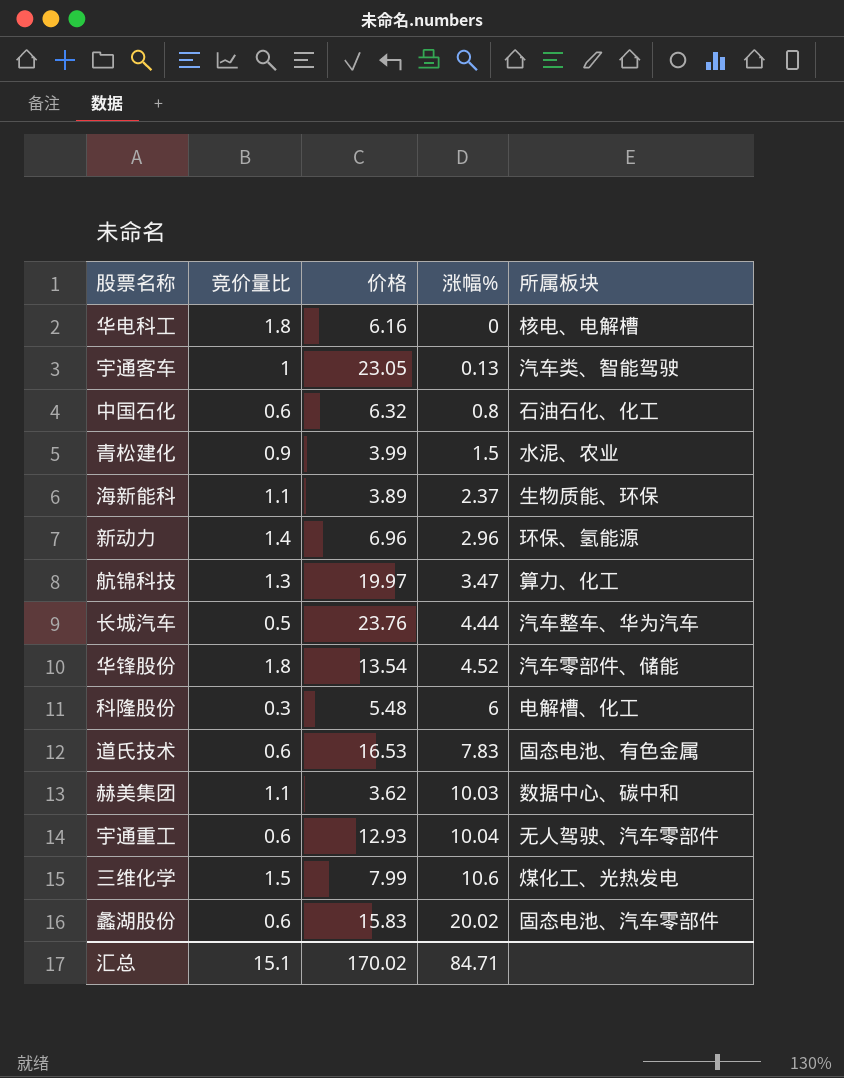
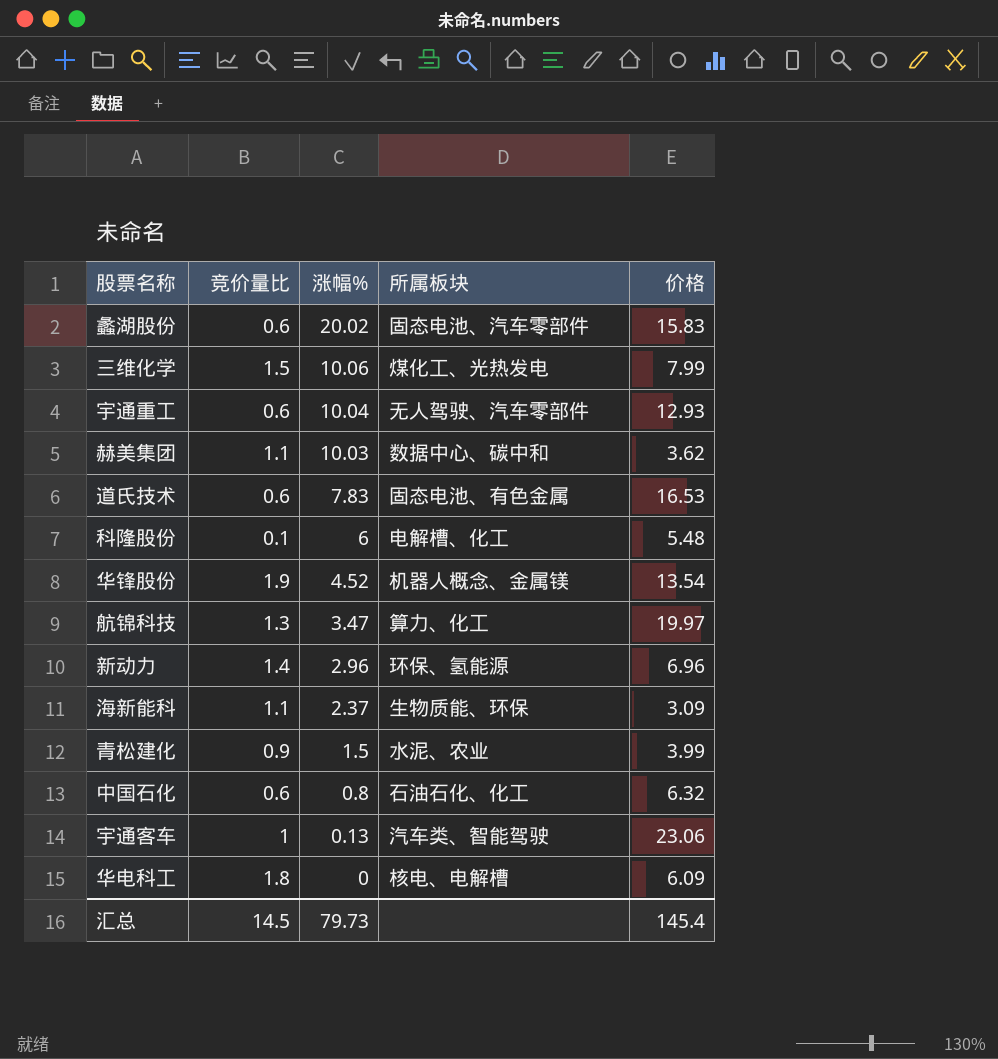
row order: 涨幅% ascending -> 涨幅% descending
column 价格 | position: 3 -> 5
row 长城汽车: 0.5 | 23.76 | 4.44 | 汽车整车、华为汽车 -> none
三维化学 | 涨幅%: 10.6 -> 10.06
科隆股份 | 竞价量比: 0.3 -> 0.1
华锋股份 | 竞价量比: 1.8 -> 1.9
华锋股份 | 所属板块: 汽车零部件、储能 -> 机器人概念、金属镁
海新能科 | 价格: 3.89 -> 3.09
宇通客车 | 价格: 23.05 -> 23.06
华电科工 | 价格: 6.16 -> 6.09
汇总 | 竞价量比: 15.1 -> 14.5
汇总 | 涨幅%: 84.71 -> 79.73
汇总 | 价格: 170.02 -> 145.4

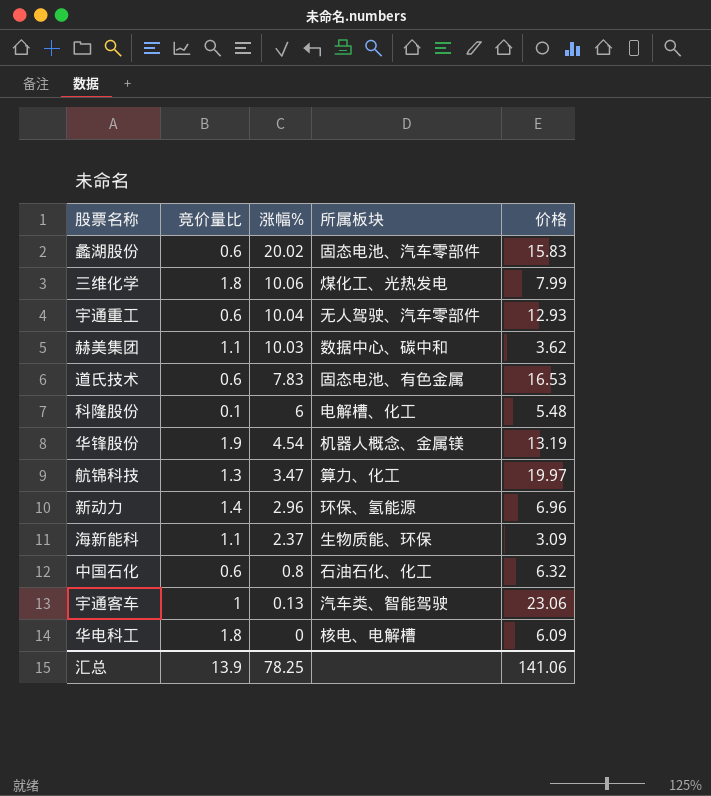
row 青松建化: 0.9 | 1.5 | 水泥、农业 | 3.99 -> none
三维化学 | 竞价量比: 1.5 -> 1.8
华锋股份 | 涨幅%: 4.52 -> 4.54
华锋股份 | 价格: 13.54 -> 13.19
汇总 | 竞价量比: 14.5 -> 13.9
汇总 | 涨幅%: 79.73 -> 78.25
汇总 | 价格: 145.4 -> 141.06

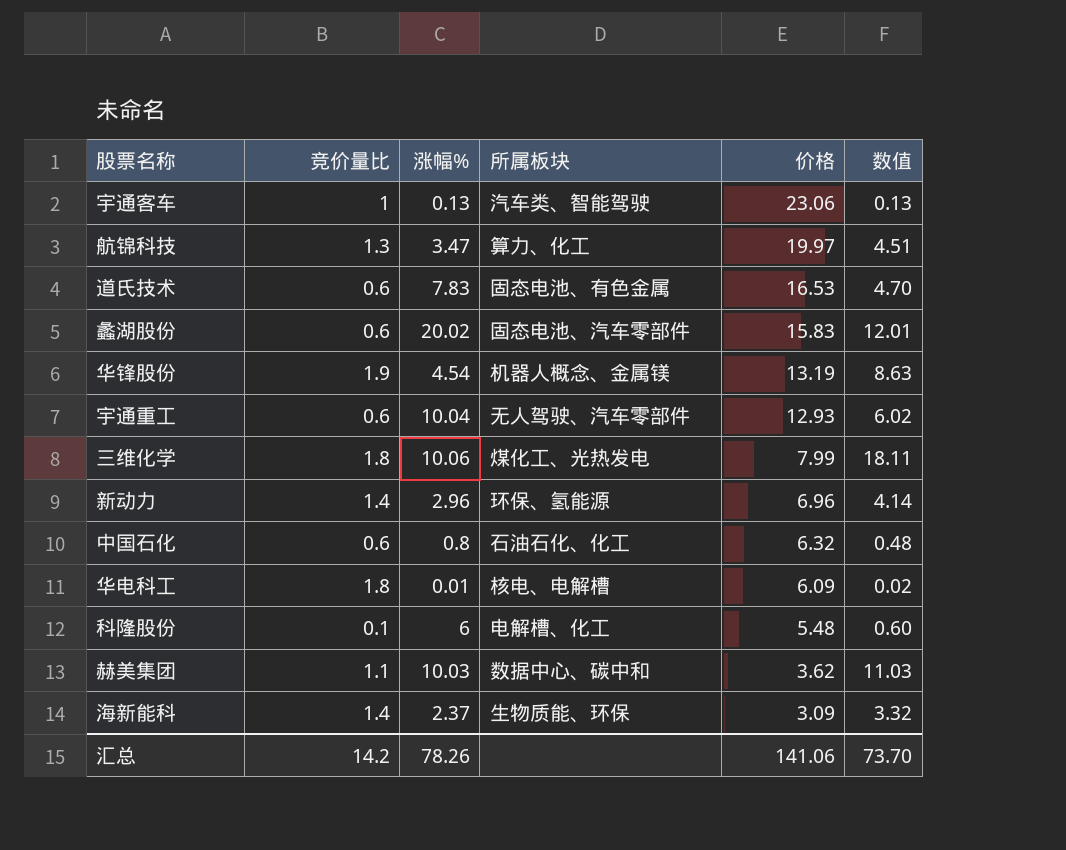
row order: 涨幅% descending -> 价格 descending
column 数值 | formula: none -> [竞价量比] * [涨幅%]
华电科工 | 涨幅%: 0 -> 0.01
海新能科 | 竞价量比: 1.1 -> 1.4
汇总 | 竞价量比: 13.9 -> 14.2
汇总 | 涨幅%: 78.25 -> 78.26

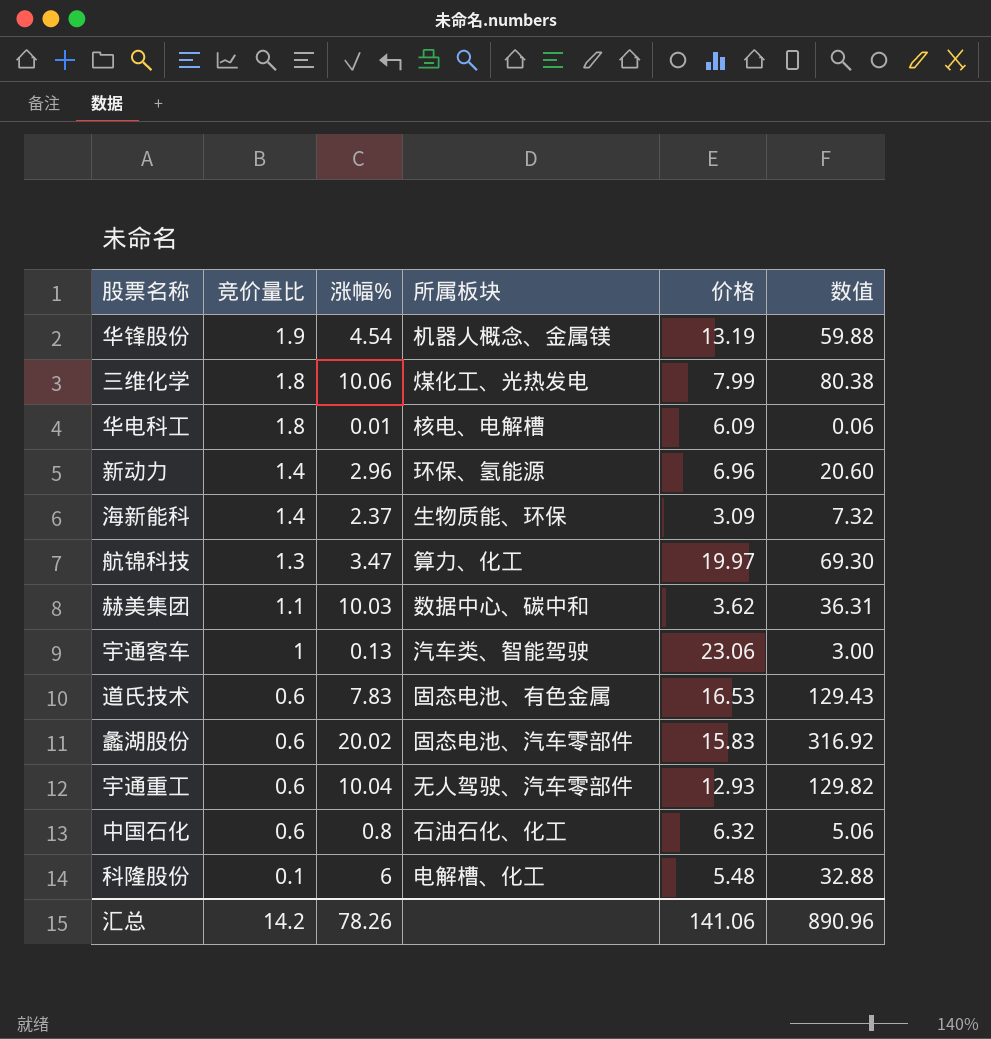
row order: 价格 descending -> 竞价量比 descending
column 数值 | formula: [竞价量比] * [涨幅%] -> [涨幅%] * [价格]
汇总 | 数值: 73.70 -> 890.96

